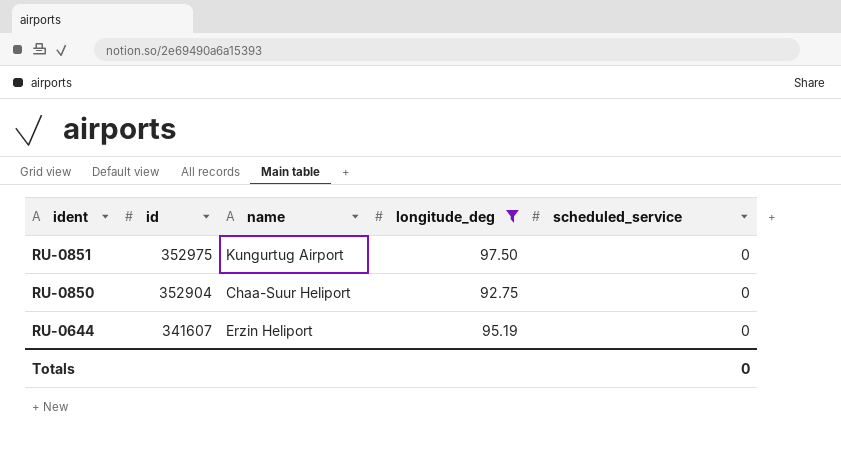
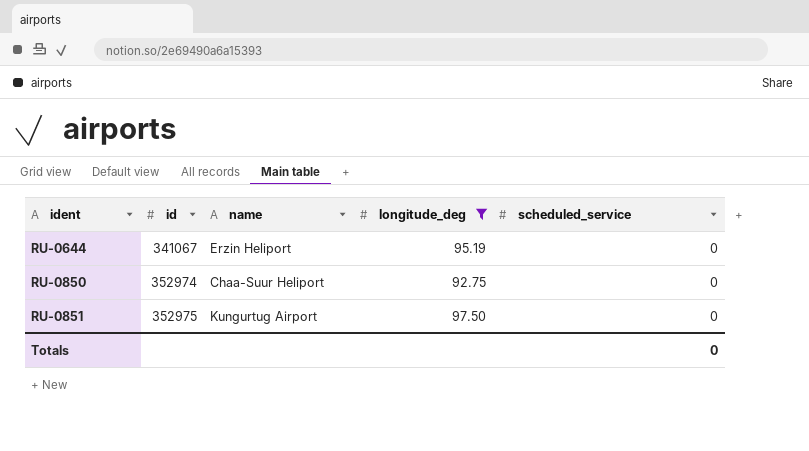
row order: ident descending -> ident ascending
RU-0644 | id: 341607 -> 341067
RU-0850 | id: 352904 -> 352974

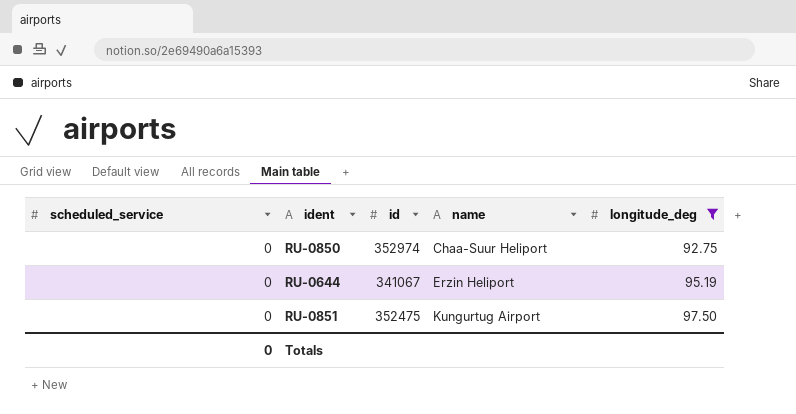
row order: ident ascending -> name ascending
column scheduled_service | position: 5 -> 1
RU-0851 | id: 352975 -> 352475

